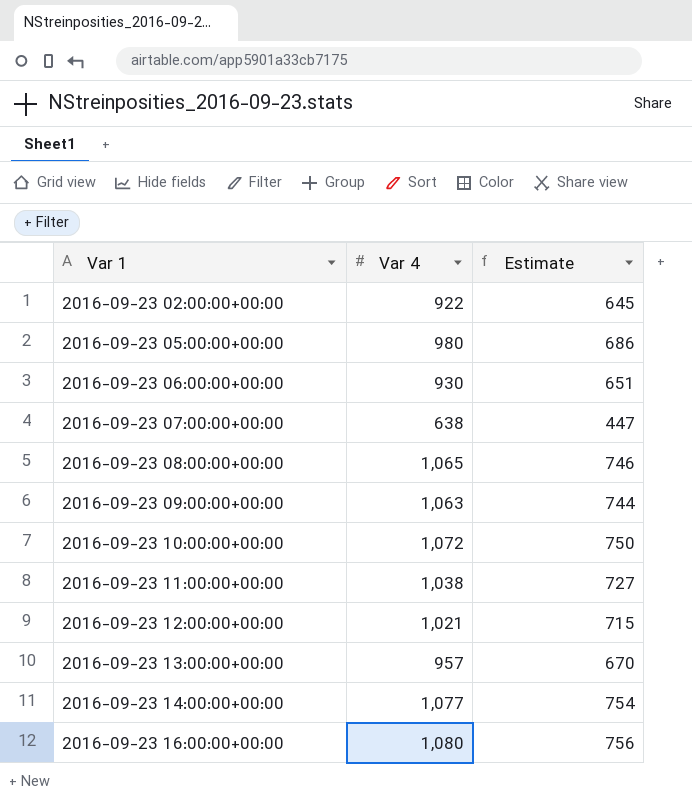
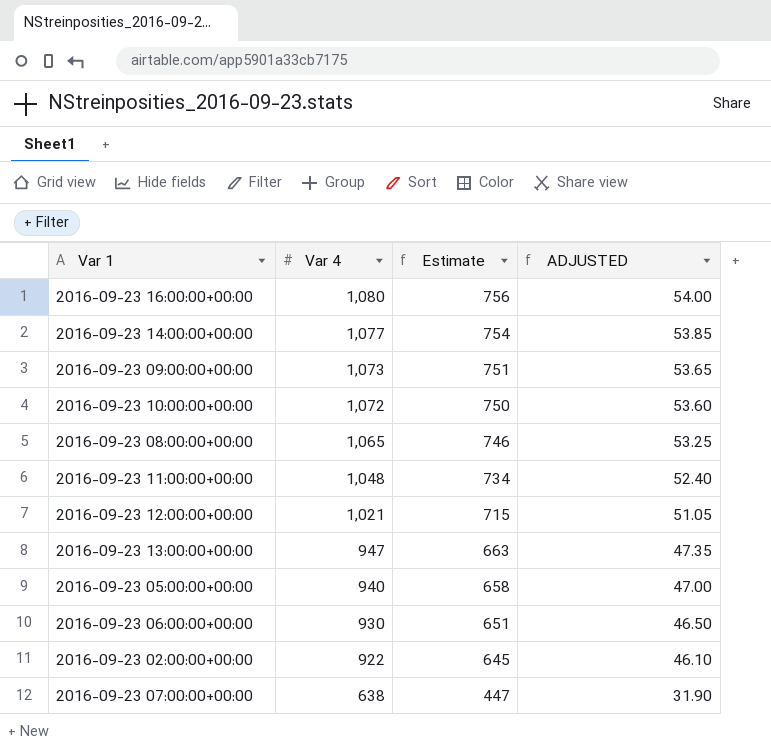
row order: Var 1 ascending -> Var 4 descending
column ADJUSTED | formula: none -> [Var 4] * 0.05
2016-09-23 09:00:00+00:00 | Var 4: 1,063 -> 1,073
2016-09-23 09:00:00+00:00 | Estimate: 744 -> 751
2016-09-23 11:00:00+00:00 | Var 4: 1,038 -> 1,048
2016-09-23 11:00:00+00:00 | Estimate: 727 -> 734
2016-09-23 13:00:00+00:00 | Var 4: 957 -> 947
2016-09-23 13:00:00+00:00 | Estimate: 670 -> 663
2016-09-23 05:00:00+00:00 | Var 4: 980 -> 940
2016-09-23 05:00:00+00:00 | Estimate: 686 -> 658

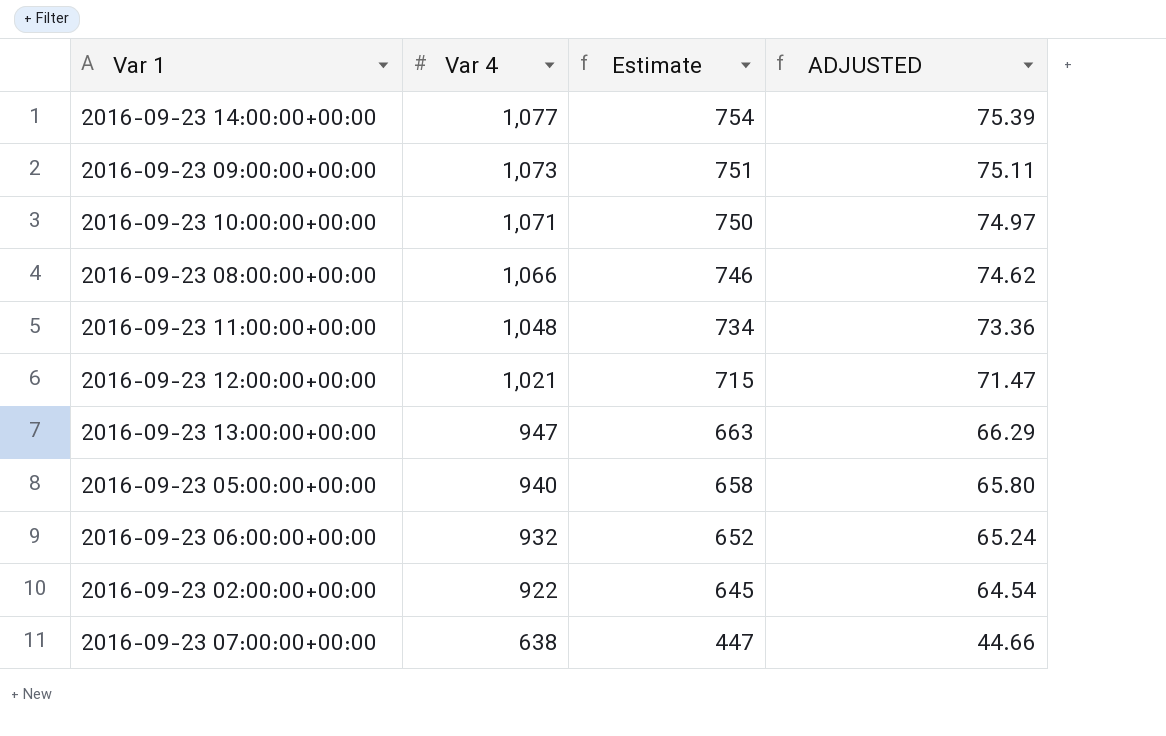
column ADJUSTED | formula: [Var 4] * 0.05 -> [Var 4] * 0.07
row 2016-09-23 16:00:00+00:00: 1,080 | 756 | 54.00 -> none
2016-09-23 10:00:00+00:00 | Var 4: 1,072 -> 1,071
2016-09-23 08:00:00+00:00 | Var 4: 1,065 -> 1,066
2016-09-23 06:00:00+00:00 | Var 4: 930 -> 932
2016-09-23 06:00:00+00:00 | Estimate: 651 -> 652

